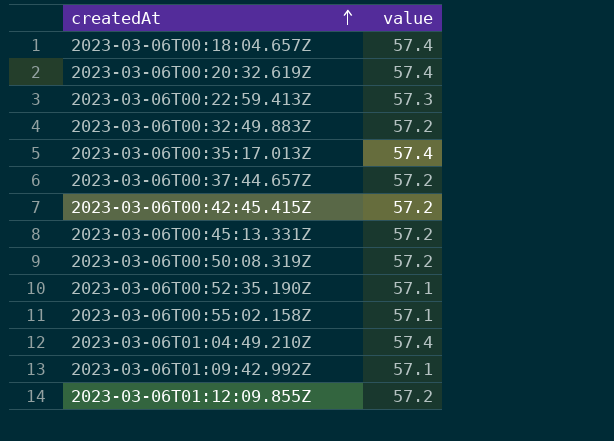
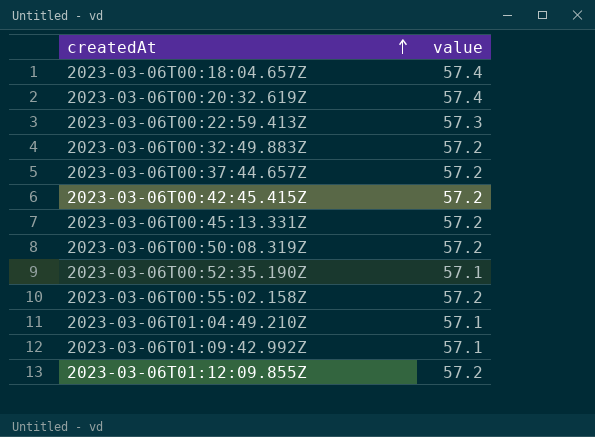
row 2023-03-06T00:35:17.013Z: 57.4 -> none
2023-03-06T00:55:02.158Z | value: 57.1 -> 57.2
2023-03-06T01:04:49.210Z | value: 57.4 -> 57.1

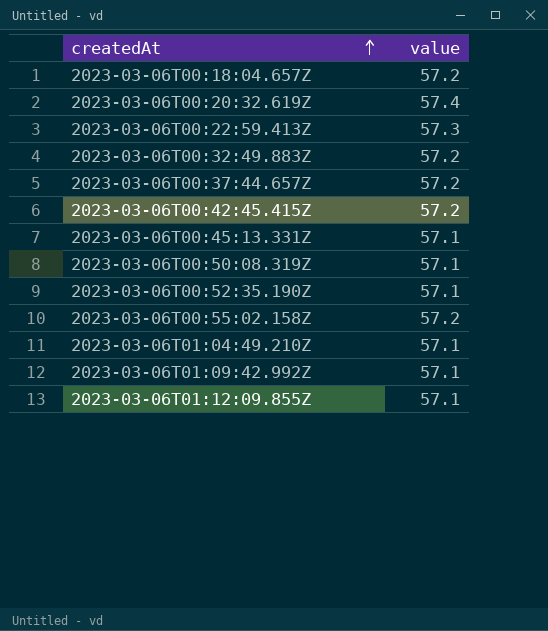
2023-03-06T00:18:04.657Z | value: 57.4 -> 57.2
2023-03-06T00:45:13.331Z | value: 57.2 -> 57.1
2023-03-06T00:50:08.319Z | value: 57.2 -> 57.1
2023-03-06T01:12:09.855Z | value: 57.2 -> 57.1

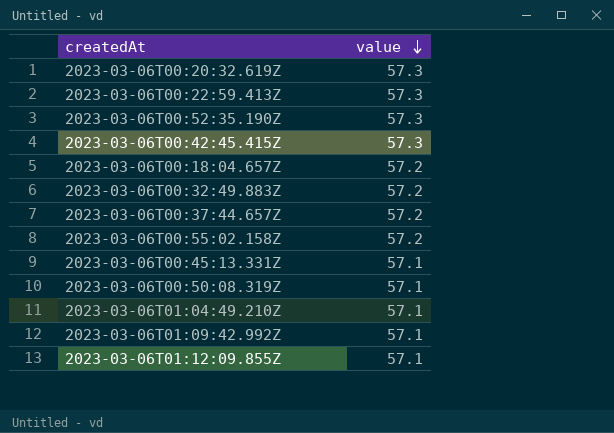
row order: createdAt ascending -> value descending
2023-03-06T00:20:32.619Z | value: 57.4 -> 57.3
2023-03-06T00:52:35.190Z | value: 57.1 -> 57.3
2023-03-06T00:42:45.415Z | value: 57.2 -> 57.3

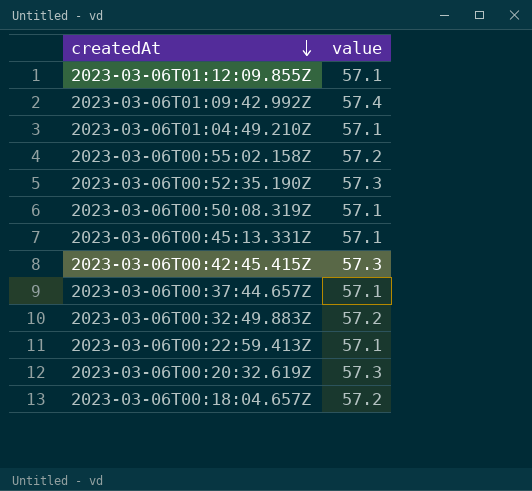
row order: value descending -> createdAt descending
2023-03-06T01:09:42.992Z | value: 57.1 -> 57.4
2023-03-06T00:37:44.657Z | value: 57.2 -> 57.1
2023-03-06T00:22:59.413Z | value: 57.3 -> 57.1

